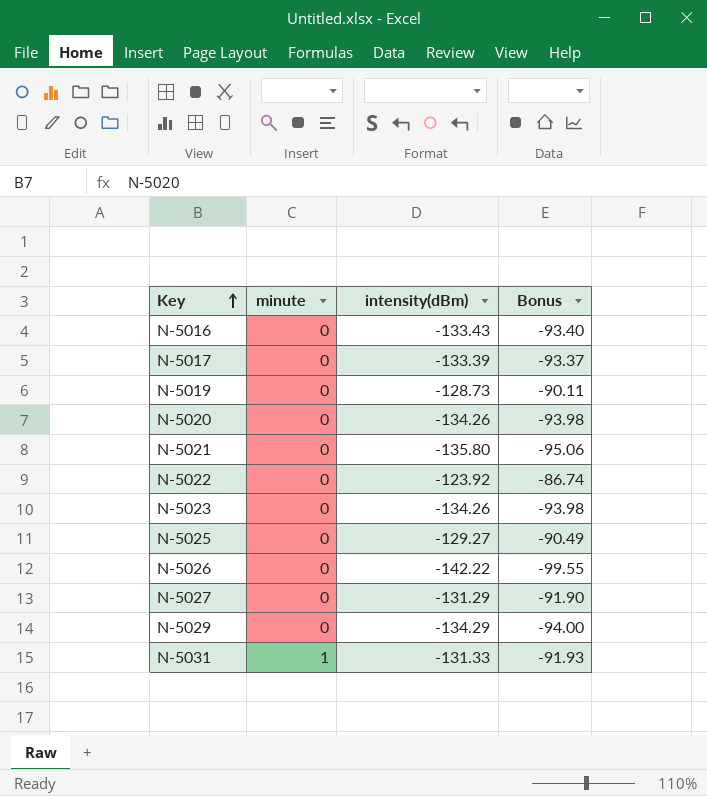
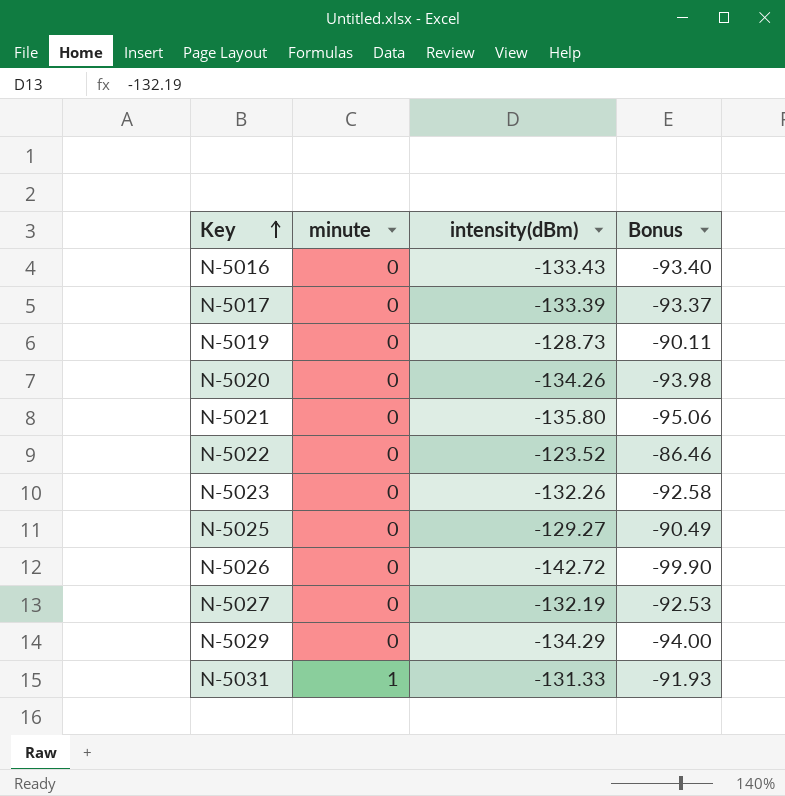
N-5022 | intensity(dBm): -123.92 -> -123.52
N-5022 | Bonus: -86.74 -> -86.46
N-5023 | intensity(dBm): -134.26 -> -132.26
N-5023 | Bonus: -93.98 -> -92.58
N-5026 | intensity(dBm): -142.22 -> -142.72
N-5026 | Bonus: -99.55 -> -99.90
N-5027 | intensity(dBm): -131.29 -> -132.19
N-5027 | Bonus: -91.90 -> -92.53

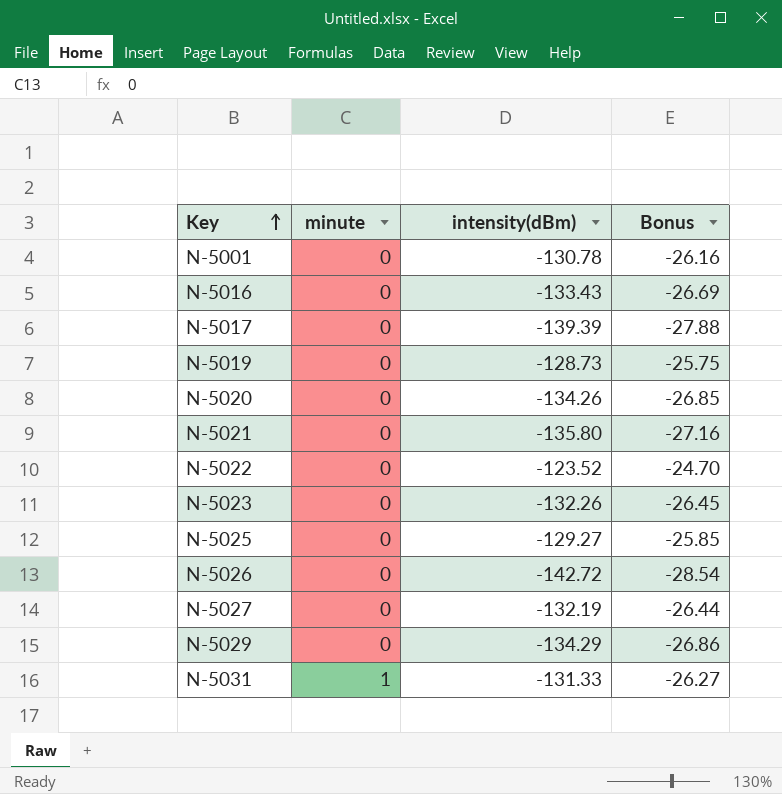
column Bonus | formula: [intensity(dBm)] * 0.7 -> [intensity(dBm)] * 0.2
row N-5001: none -> 0 | -130.78 | -26.16
N-5017 | intensity(dBm): -133.39 -> -139.39

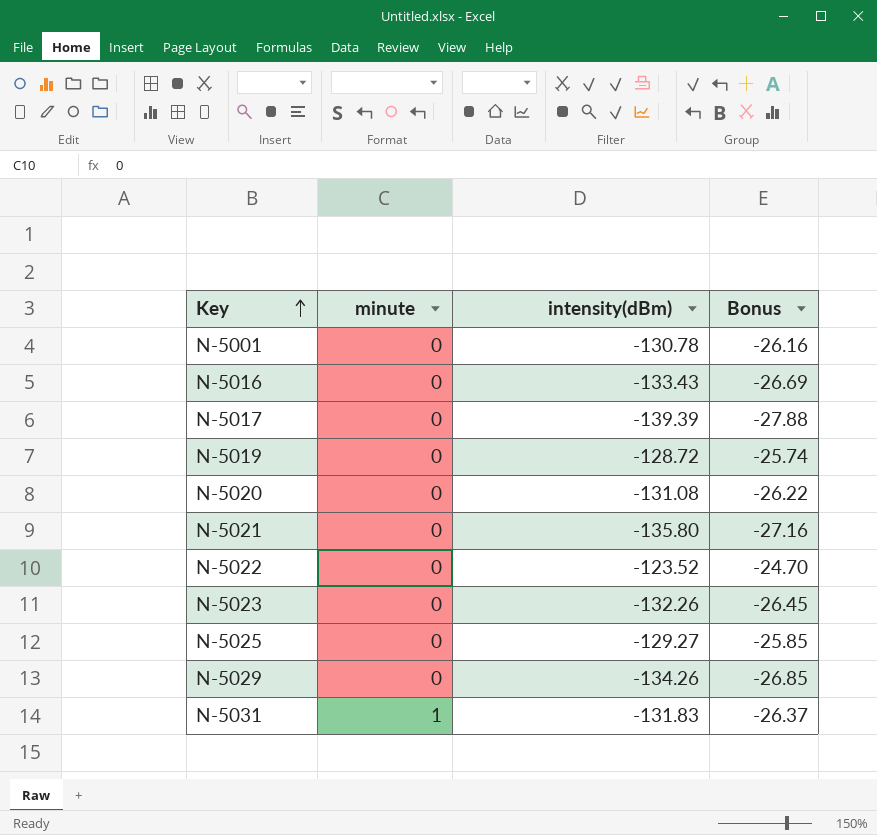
row N-5026: 0 | -142.72 | -28.54 -> none
row N-5027: 0 | -132.19 | -26.44 -> none
N-5019 | intensity(dBm): -128.73 -> -128.72
N-5019 | Bonus: -25.75 -> -25.74
N-5020 | intensity(dBm): -134.26 -> -131.08
N-5020 | Bonus: -26.85 -> -26.22
N-5029 | intensity(dBm): -134.29 -> -134.26
N-5029 | Bonus: -26.86 -> -26.85
N-5031 | intensity(dBm): -131.33 -> -131.83
N-5031 | Bonus: -26.27 -> -26.37

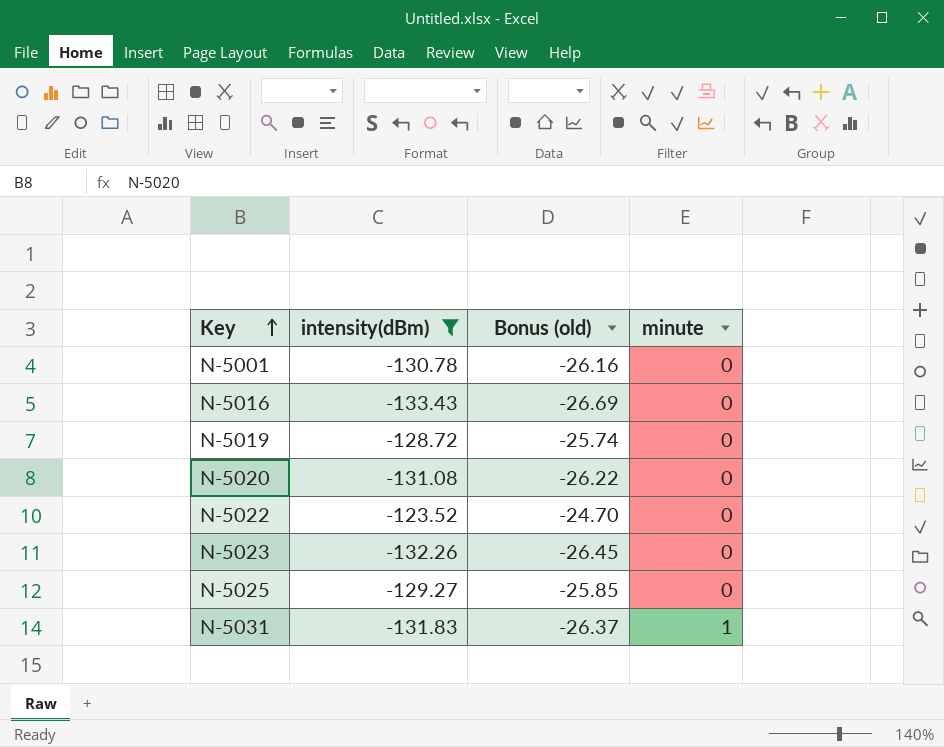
filter: none -> intensity(dBm) >= -133.43
column name: Bonus -> Bonus (old)
column minute | position: 2 -> 4

